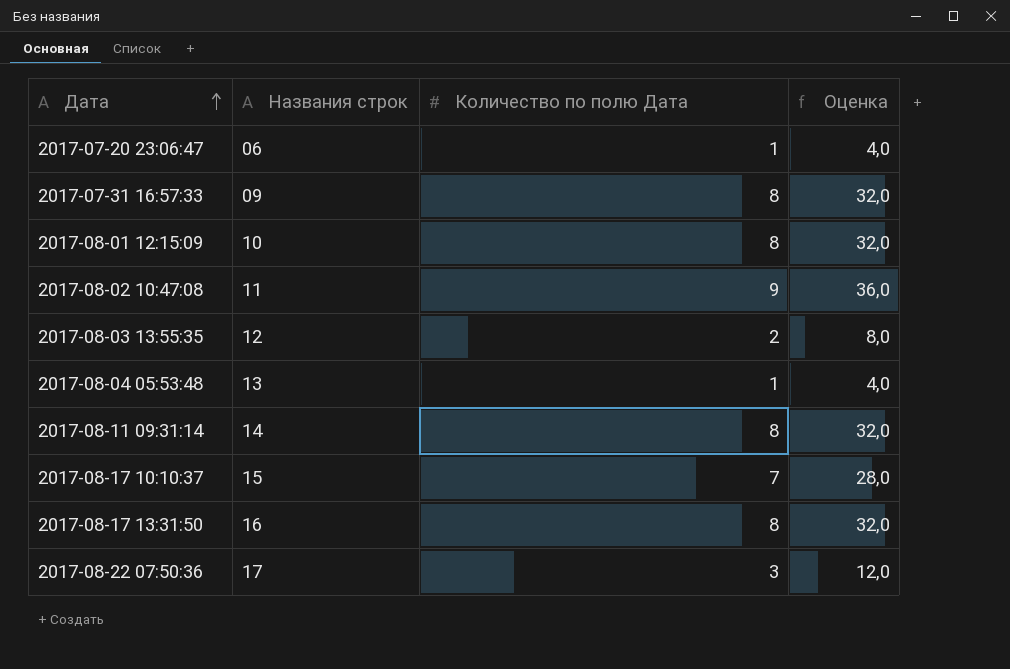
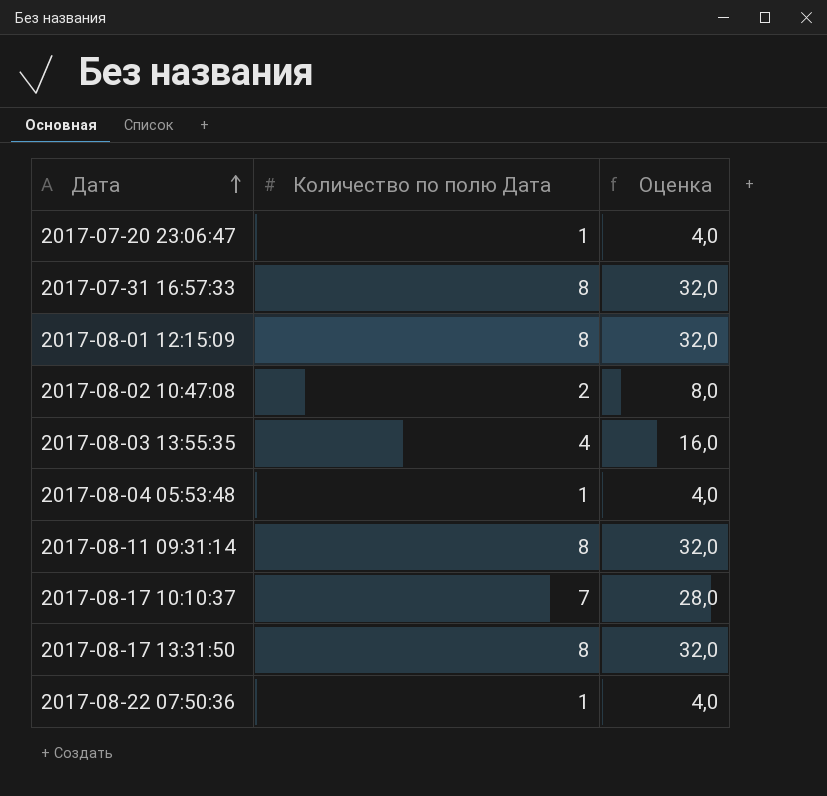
column Названия строк | position: 2 -> none
2017-08-02 10:47:08 | Количество по полю Дата: 9 -> 2
2017-08-02 10:47:08 | Оценка: 36,0 -> 8,0
2017-08-03 13:55:35 | Количество по полю Дата: 2 -> 4
2017-08-03 13:55:35 | Оценка: 8,0 -> 16,0
2017-08-22 07:50:36 | Количество по полю Дата: 3 -> 1
2017-08-22 07:50:36 | Оценка: 12,0 -> 4,0

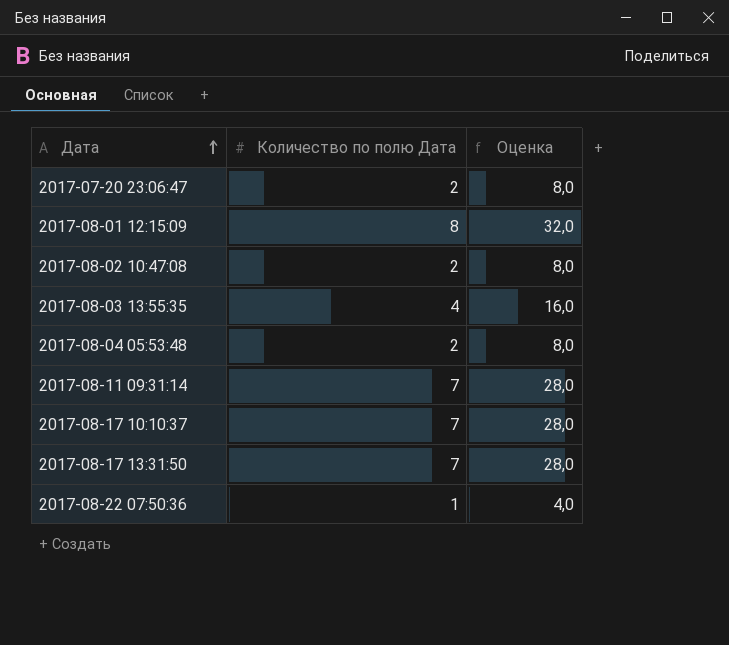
row 2017-07-31 16:57:33: 8 | 32,0 -> none
2017-07-20 23:06:47 | Количество по полю Дата: 1 -> 2
2017-07-20 23:06:47 | Оценка: 4,0 -> 8,0
2017-08-04 05:53:48 | Количество по полю Дата: 1 -> 2
2017-08-04 05:53:48 | Оценка: 4,0 -> 8,0
2017-08-11 09:31:14 | Количество по полю Дата: 8 -> 7
2017-08-11 09:31:14 | Оценка: 32,0 -> 28,0
2017-08-17 13:31:50 | Количество по полю Дата: 8 -> 7
2017-08-17 13:31:50 | Оценка: 32,0 -> 28,0

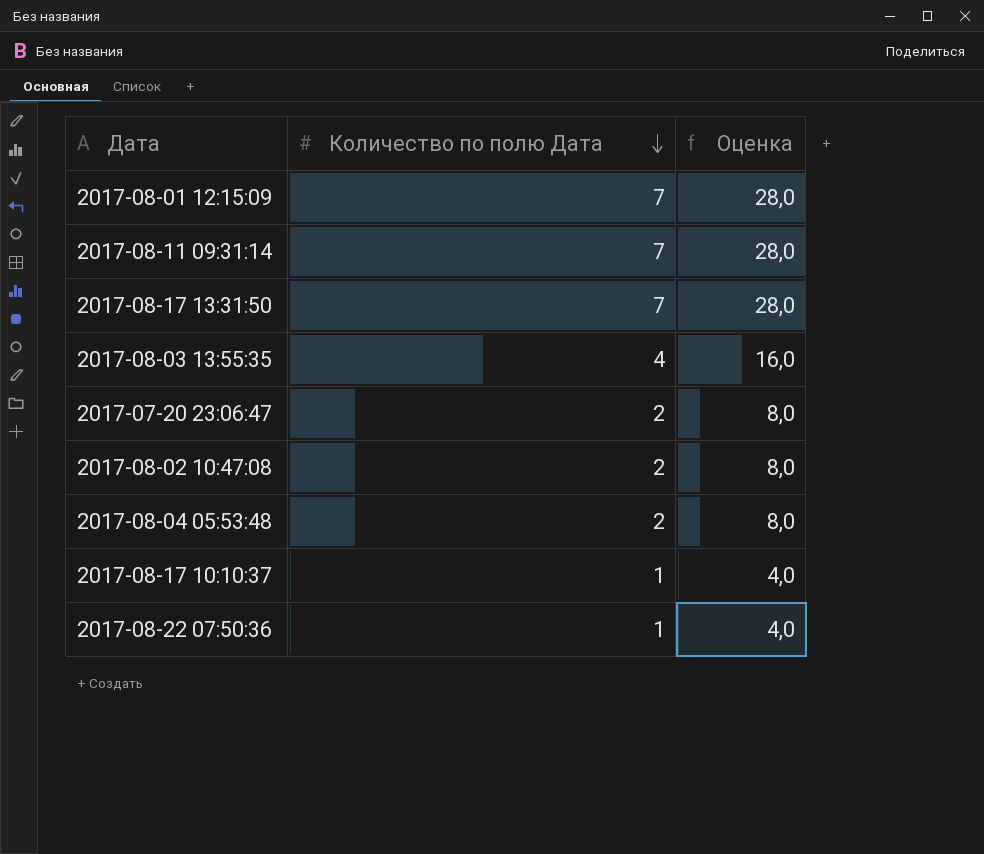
row order: Дата ascending -> Количество по полю Дата descending
2017-08-01 12:15:09 | Количество по полю Дата: 8 -> 7
2017-08-01 12:15:09 | Оценка: 32,0 -> 28,0
2017-08-17 10:10:37 | Количество по полю Дата: 7 -> 1
2017-08-17 10:10:37 | Оценка: 28,0 -> 4,0

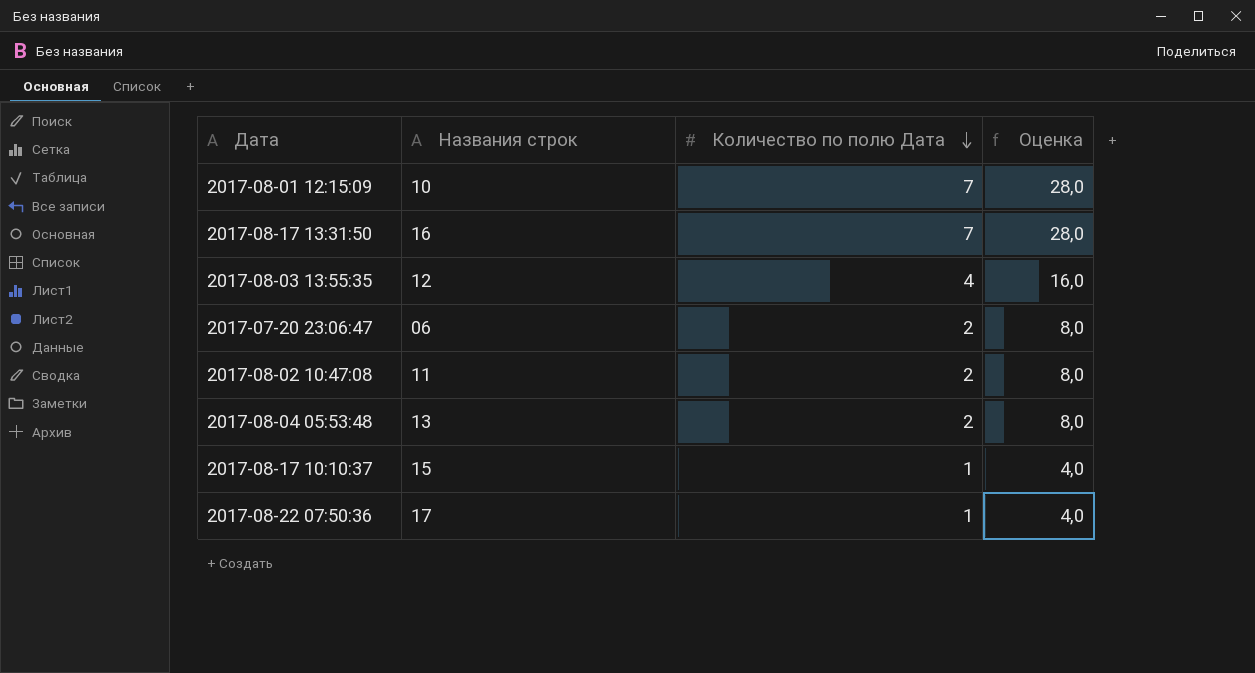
column Названия строк | position: none -> 2
row 2017-08-11 09:31:14: 7 | 28,0 -> none

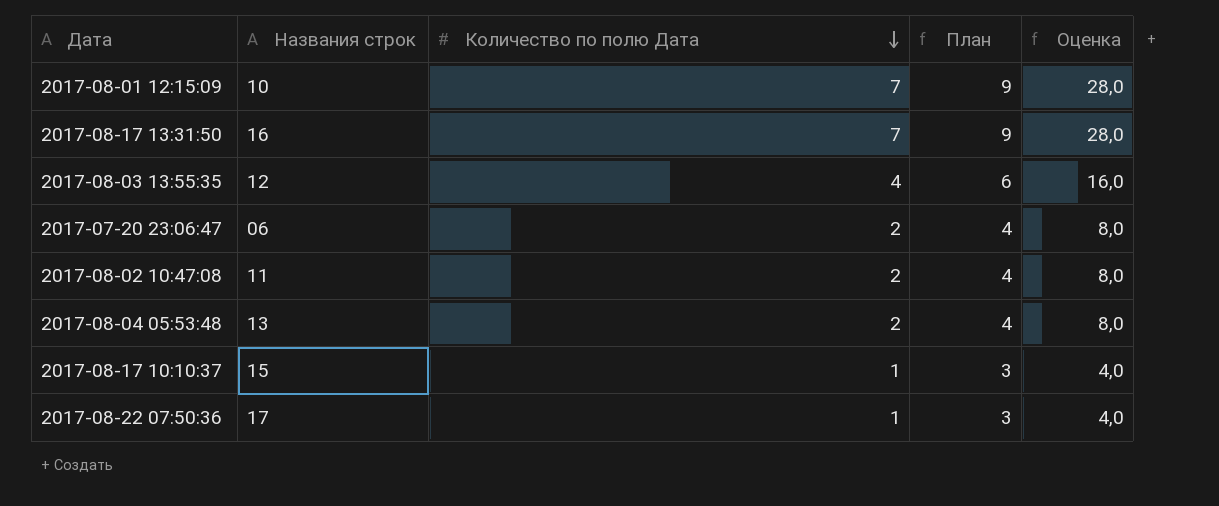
column План | formula: none -> [Количество по полю Дата] + 2

